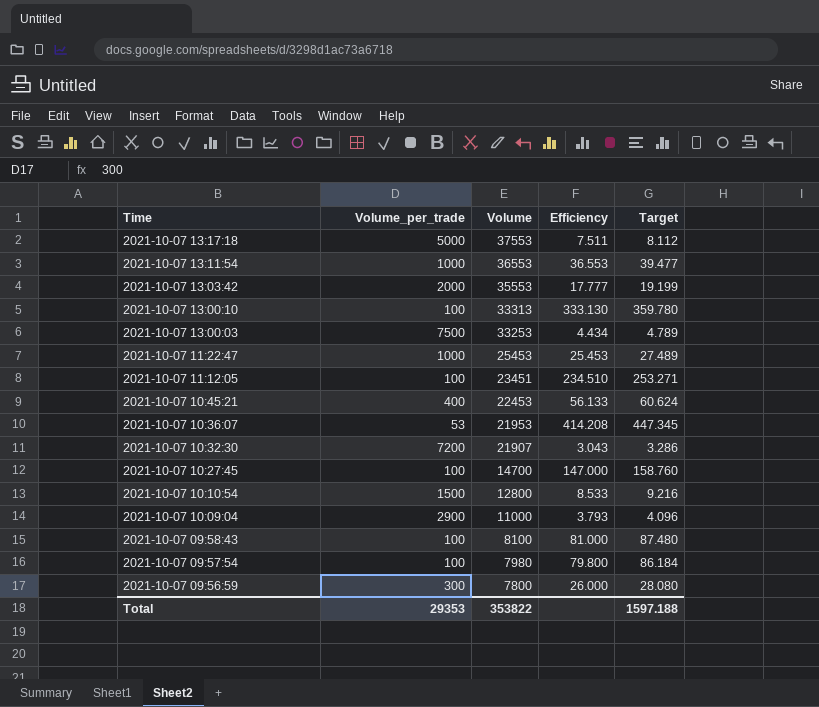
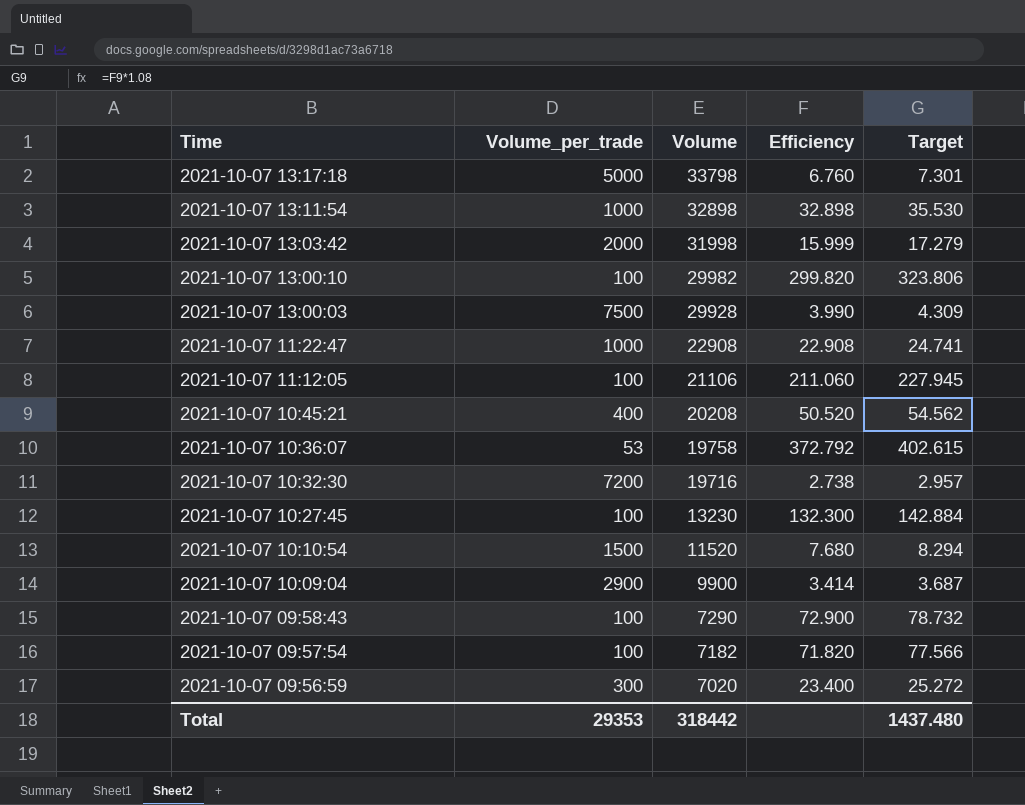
2021-10-07 13:17:18 | Volume: 37553 -> 33798
2021-10-07 13:17:18 | Efficiency: 7.511 -> 6.760
2021-10-07 13:17:18 | Target: 8.112 -> 7.301
2021-10-07 13:11:54 | Volume: 36553 -> 32898
2021-10-07 13:11:54 | Efficiency: 36.553 -> 32.898
2021-10-07 13:11:54 | Target: 39.477 -> 35.530
2021-10-07 13:03:42 | Volume: 35553 -> 31998
2021-10-07 13:03:42 | Efficiency: 17.777 -> 15.999
2021-10-07 13:03:42 | Target: 19.199 -> 17.279
2021-10-07 13:00:10 | Volume: 33313 -> 29982
2021-10-07 13:00:10 | Efficiency: 333.130 -> 299.820
2021-10-07 13:00:10 | Target: 359.780 -> 323.806
2021-10-07 13:00:03 | Volume: 33253 -> 29928
2021-10-07 13:00:03 | Efficiency: 4.434 -> 3.990
2021-10-07 13:00:03 | Target: 4.789 -> 4.309
2021-10-07 11:22:47 | Volume: 25453 -> 22908
2021-10-07 11:22:47 | Efficiency: 25.453 -> 22.908
2021-10-07 11:22:47 | Target: 27.489 -> 24.741
2021-10-07 11:12:05 | Volume: 23451 -> 21106
2021-10-07 11:12:05 | Efficiency: 234.510 -> 211.060
2021-10-07 11:12:05 | Target: 253.271 -> 227.945
2021-10-07 10:45:21 | Volume: 22453 -> 20208
2021-10-07 10:45:21 | Efficiency: 56.133 -> 50.520
2021-10-07 10:45:21 | Target: 60.624 -> 54.562
2021-10-07 10:36:07 | Volume: 21953 -> 19758
2021-10-07 10:36:07 | Efficiency: 414.208 -> 372.792
2021-10-07 10:36:07 | Target: 447.345 -> 402.615
2021-10-07 10:32:30 | Volume: 21907 -> 19716
2021-10-07 10:32:30 | Efficiency: 3.043 -> 2.738
2021-10-07 10:32:30 | Target: 3.286 -> 2.957
2021-10-07 10:27:45 | Volume: 14700 -> 13230
2021-10-07 10:27:45 | Efficiency: 147.000 -> 132.300
2021-10-07 10:27:45 | Target: 158.760 -> 142.884
2021-10-07 10:10:54 | Volume: 12800 -> 11520
2021-10-07 10:10:54 | Efficiency: 8.533 -> 7.680
2021-10-07 10:10:54 | Target: 9.216 -> 8.294
2021-10-07 10:09:04 | Volume: 11000 -> 9900
2021-10-07 10:09:04 | Efficiency: 3.793 -> 3.414
2021-10-07 10:09:04 | Target: 4.096 -> 3.687
2021-10-07 09:58:43 | Volume: 8100 -> 7290
2021-10-07 09:58:43 | Efficiency: 81.000 -> 72.900
2021-10-07 09:58:43 | Target: 87.480 -> 78.732
2021-10-07 09:57:54 | Volume: 7980 -> 7182
2021-10-07 09:57:54 | Efficiency: 79.800 -> 71.820
2021-10-07 09:57:54 | Target: 86.184 -> 77.566
2021-10-07 09:56:59 | Volume: 7800 -> 7020
2021-10-07 09:56:59 | Efficiency: 26.000 -> 23.400
2021-10-07 09:56:59 | Target: 28.080 -> 25.272
Total | Volume: 353822 -> 318442
Total | Target: 1597.188 -> 1437.480

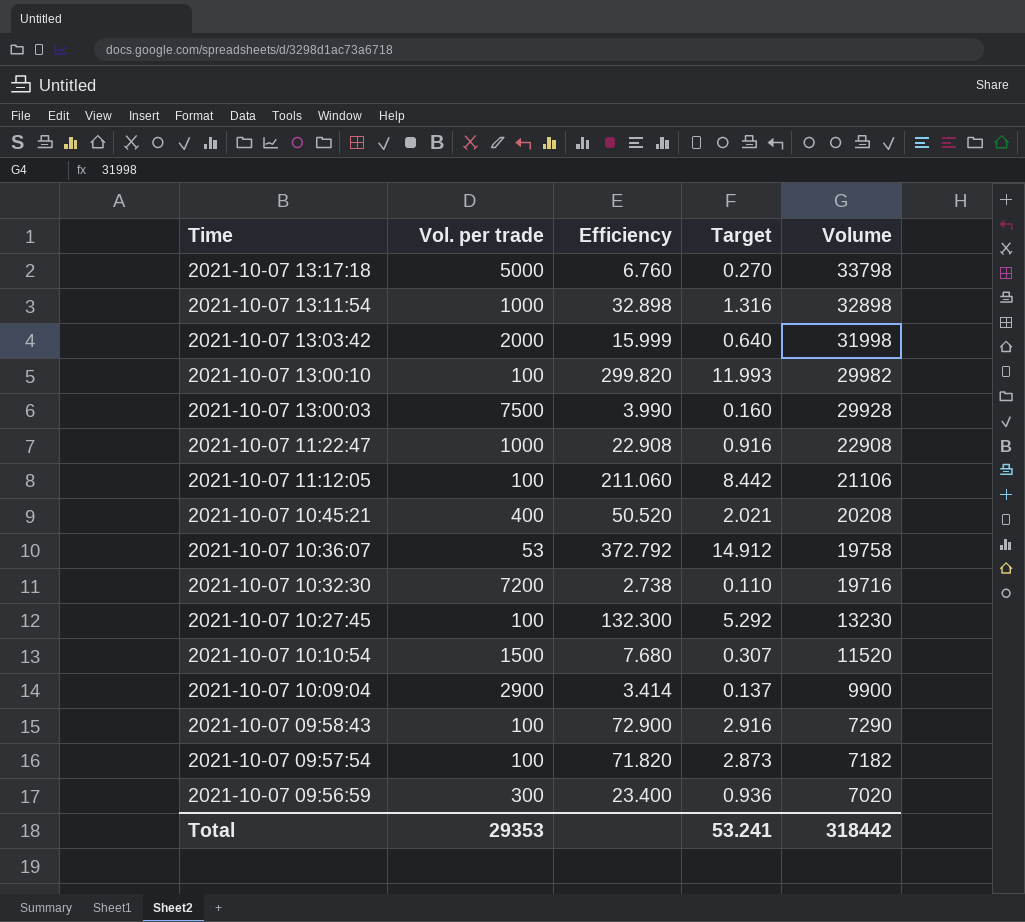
column name: Volume_per_trade -> Vol. per trade
column Target | formula: [Efficiency] * 1.08 -> [Efficiency] * 0.04
column Volume | position: 3 -> 5
Total | Target: 1437.480 -> 53.241

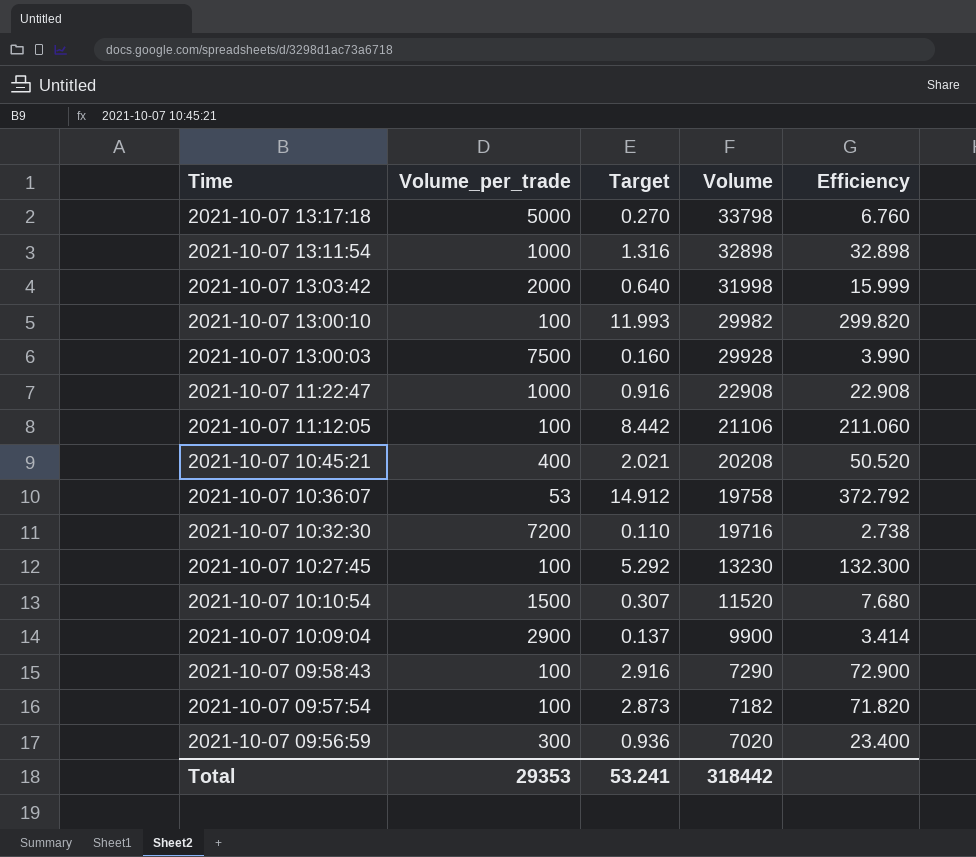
column name: Vol. per trade -> Volume_per_trade
column Efficiency | position: 3 -> 5

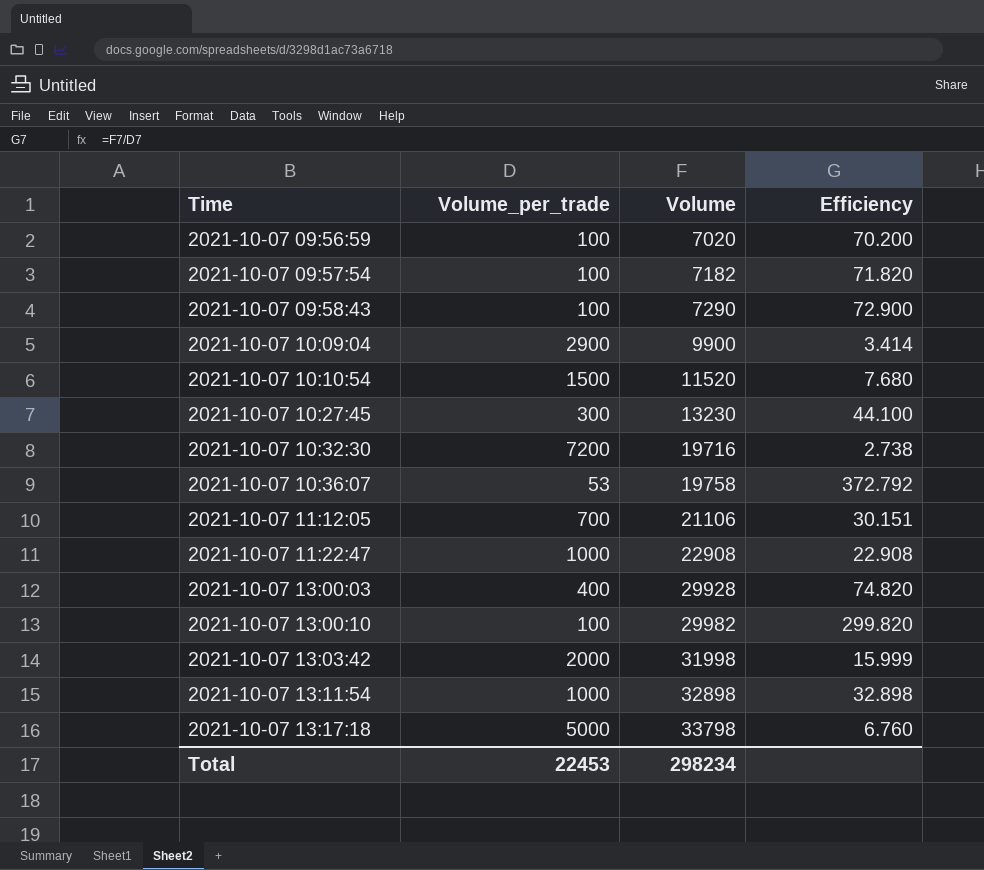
row order: Time descending -> Time ascending
column Target | formula: [Efficiency] * 0.04 -> none
row 2021-10-07 10:45:21: 400 | 2.021 | 20208 | 50.520 -> none
2021-10-07 09:56:59 | Volume_per_trade: 300 -> 100
2021-10-07 09:56:59 | Efficiency: 23.400 -> 70.200
2021-10-07 10:27:45 | Volume_per_trade: 100 -> 300
2021-10-07 10:27:45 | Efficiency: 132.300 -> 44.100
2021-10-07 11:12:05 | Volume_per_trade: 100 -> 700
2021-10-07 11:12:05 | Efficiency: 211.060 -> 30.151
2021-10-07 13:00:03 | Volume_per_trade: 7500 -> 400
2021-10-07 13:00:03 | Efficiency: 3.990 -> 74.820
Total | Volume_per_trade: 29353 -> 22453
Total | Volume: 318442 -> 298234

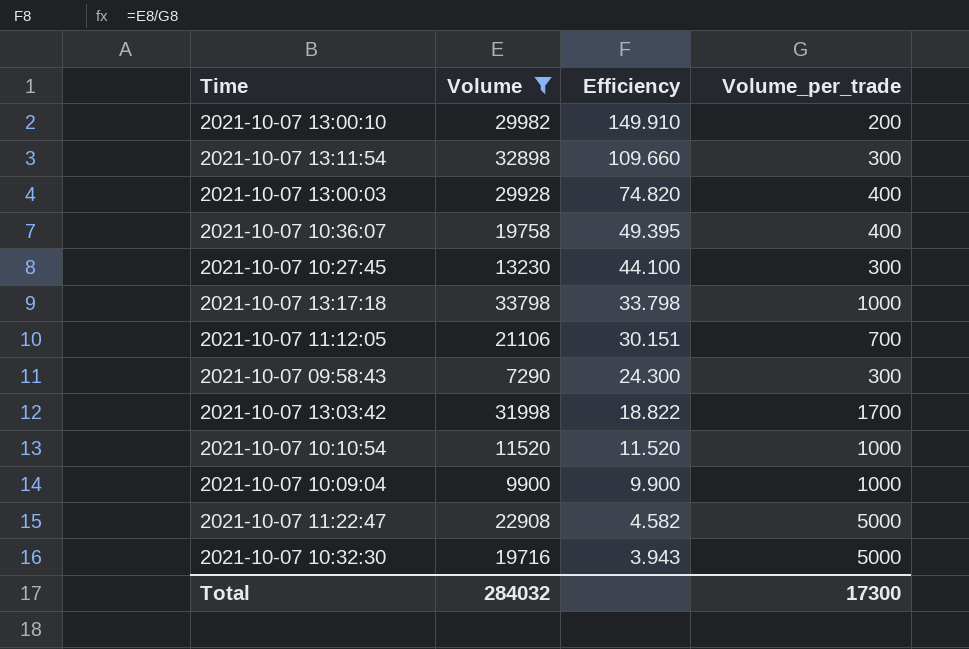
filter: none -> Volume >= 7290
row order: Time ascending -> Efficiency descending
column Volume_per_trade | position: 2 -> 4
2021-10-07 13:00:10 | Efficiency: 299.820 -> 149.910
2021-10-07 13:00:10 | Volume_per_trade: 100 -> 200
2021-10-07 13:11:54 | Efficiency: 32.898 -> 109.660
2021-10-07 13:11:54 | Volume_per_trade: 1000 -> 300
2021-10-07 10:36:07 | Efficiency: 372.792 -> 49.395
2021-10-07 10:36:07 | Volume_per_trade: 53 -> 400
2021-10-07 13:17:18 | Efficiency: 6.760 -> 33.798
2021-10-07 13:17:18 | Volume_per_trade: 5000 -> 1000
2021-10-07 09:58:43 | Efficiency: 72.900 -> 24.300
2021-10-07 09:58:43 | Volume_per_trade: 100 -> 300
2021-10-07 13:03:42 | Efficiency: 15.999 -> 18.822
2021-10-07 13:03:42 | Volume_per_trade: 2000 -> 1700
2021-10-07 10:10:54 | Efficiency: 7.680 -> 11.520
2021-10-07 10:10:54 | Volume_per_trade: 1500 -> 1000
2021-10-07 10:09:04 | Efficiency: 3.414 -> 9.900
2021-10-07 10:09:04 | Volume_per_trade: 2900 -> 1000
2021-10-07 11:22:47 | Efficiency: 22.908 -> 4.582
2021-10-07 11:22:47 | Volume_per_trade: 1000 -> 5000
2021-10-07 10:32:30 | Efficiency: 2.738 -> 3.943
2021-10-07 10:32:30 | Volume_per_trade: 7200 -> 5000
Total | Volume: 298234 -> 284032
Total | Volume_per_trade: 22453 -> 17300

